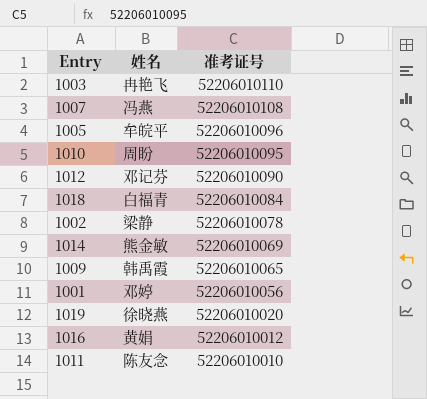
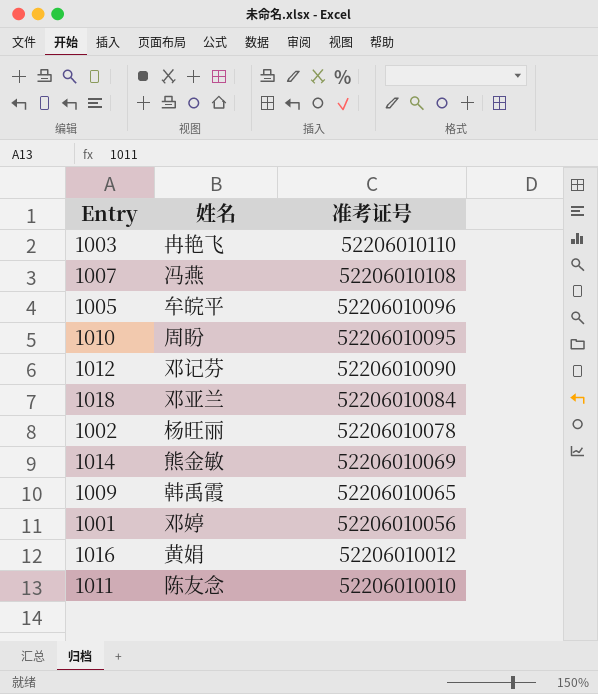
row 1019: 徐晓燕 | 52206010020 -> none
1018 | 姓名: 白福青 -> 邓亚兰
1002 | 姓名: 梁静 -> 杨旺丽

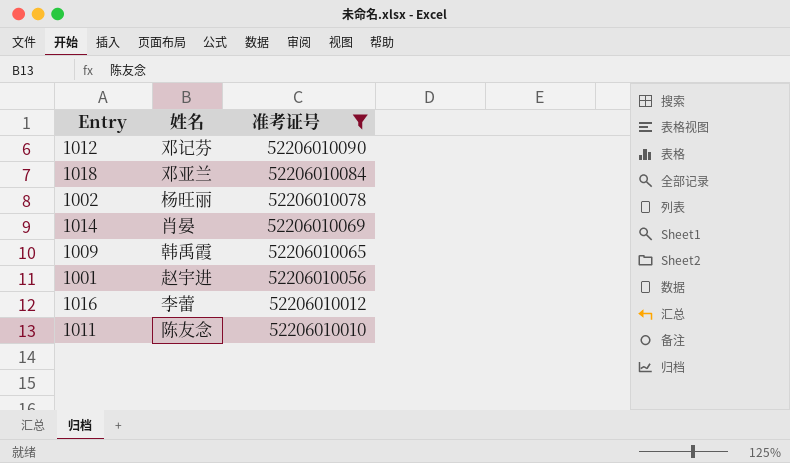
filter: none -> 准考证号 <= 52206010090
1014 | 姓名: 熊金敏 -> 肖晏
1001 | 姓名: 邓婷 -> 赵宇进
1016 | 姓名: 黄娟 -> 李蕾

